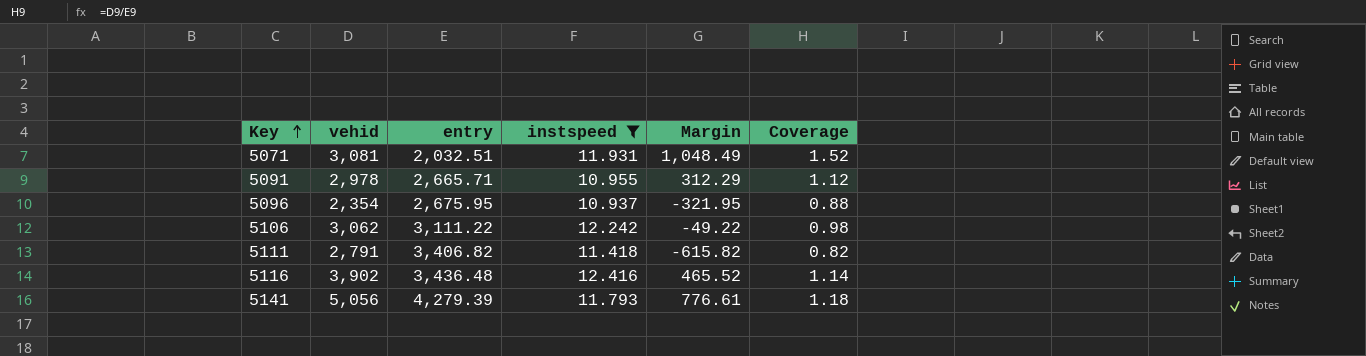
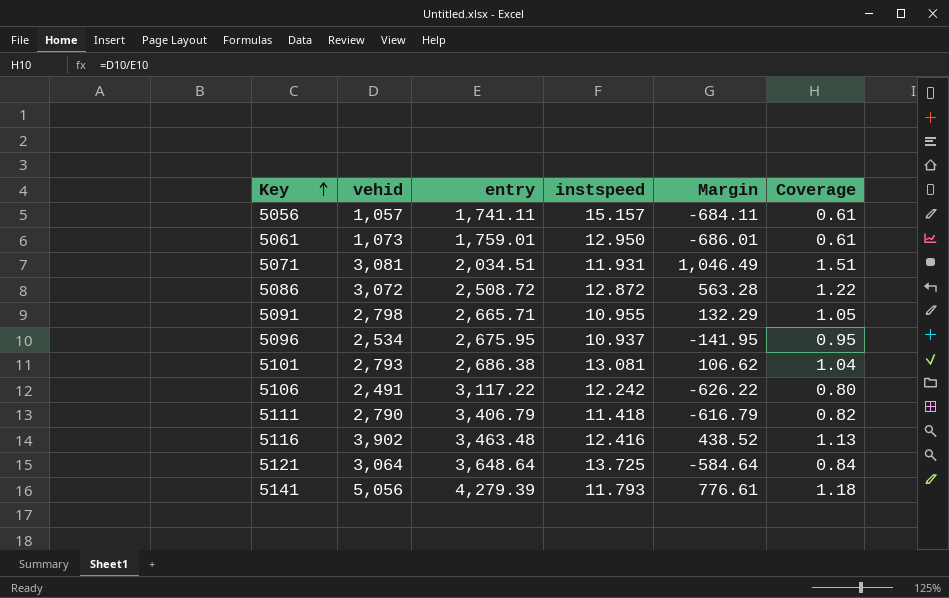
filter: instspeed <= 12.416 -> none
5071 | entry: 2,032.51 -> 2,034.51
5071 | Margin: 1,048.49 -> 1,046.49
5071 | Coverage: 1.52 -> 1.51
5091 | vehid: 2,978 -> 2,798
5091 | Margin: 312.29 -> 132.29
5091 | Coverage: 1.12 -> 1.05
5096 | vehid: 2,354 -> 2,534
5096 | Margin: -321.95 -> -141.95
5096 | Coverage: 0.88 -> 0.95
5106 | vehid: 3,062 -> 2,491
5106 | entry: 3,111.22 -> 3,117.22
5106 | Margin: -49.22 -> -626.22
5106 | Coverage: 0.98 -> 0.80
5111 | vehid: 2,791 -> 2,790
5111 | entry: 3,406.82 -> 3,406.79
5111 | Margin: -615.82 -> -616.79
5116 | entry: 3,436.48 -> 3,463.48
5116 | Margin: 465.52 -> 438.52
5116 | Coverage: 1.14 -> 1.13

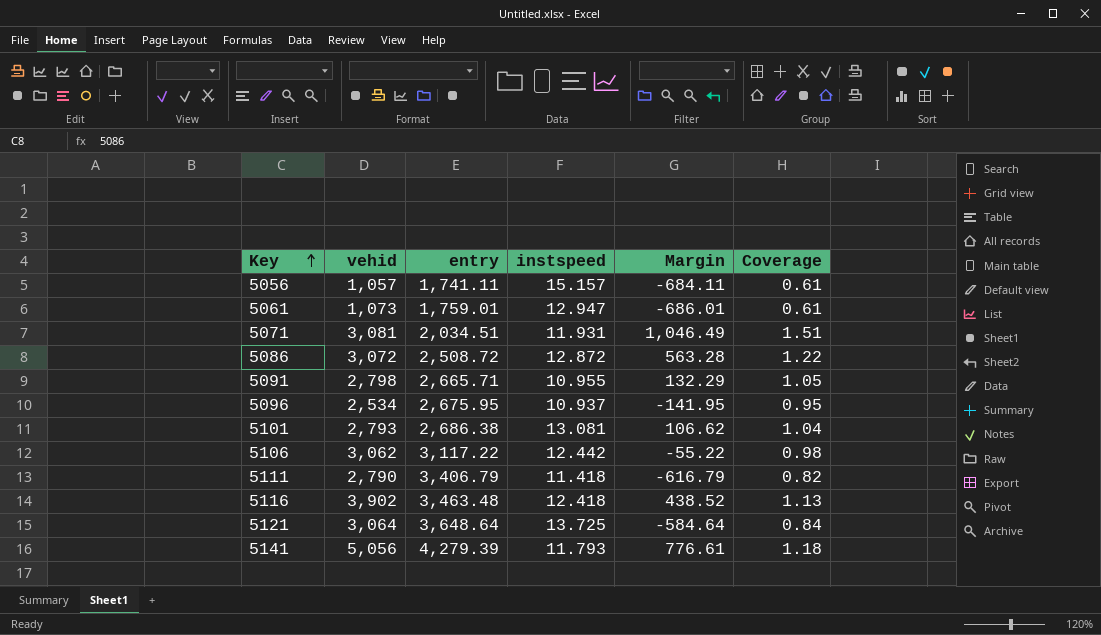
5061 | instspeed: 12.950 -> 12.947
5106 | vehid: 2,491 -> 3,062
5106 | instspeed: 12.242 -> 12.442
5106 | Margin: -626.22 -> -55.22
5106 | Coverage: 0.80 -> 0.98
5116 | instspeed: 12.416 -> 12.418

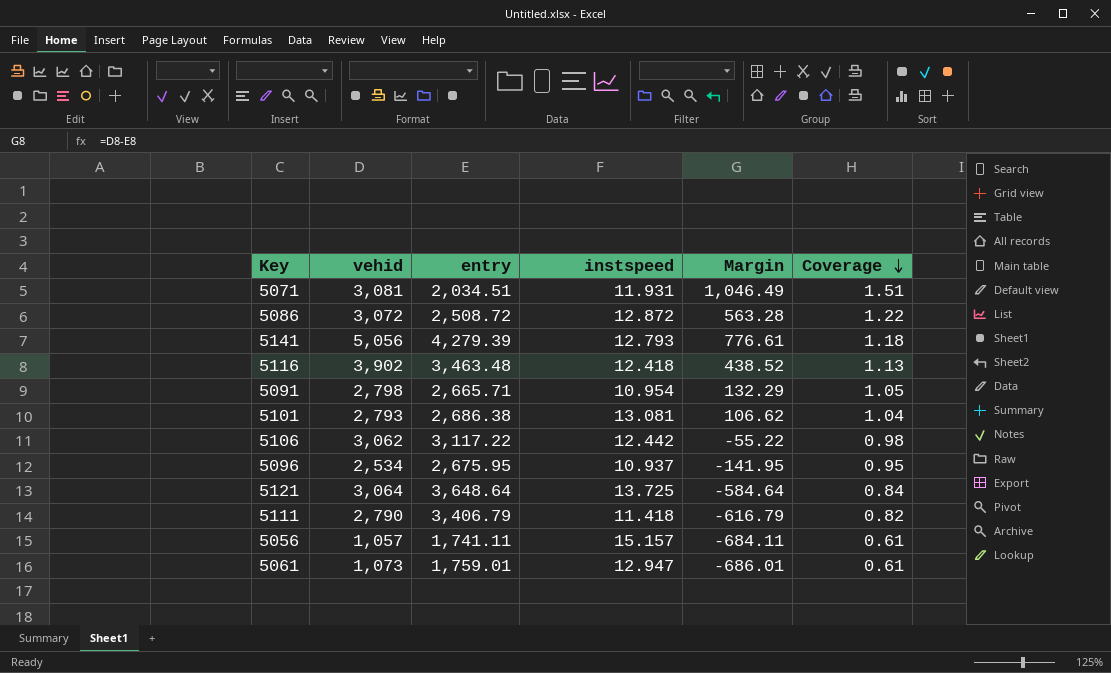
row order: Key ascending -> Coverage descending
5141 | instspeed: 11.793 -> 12.793
5091 | instspeed: 10.955 -> 10.954

